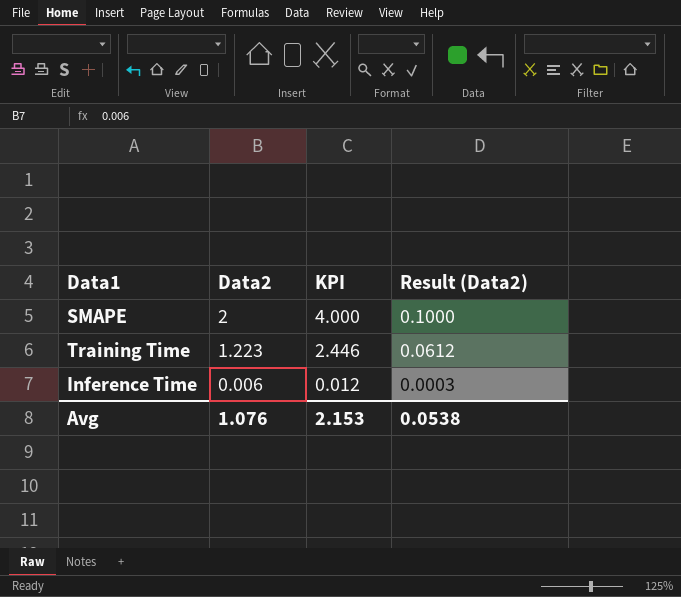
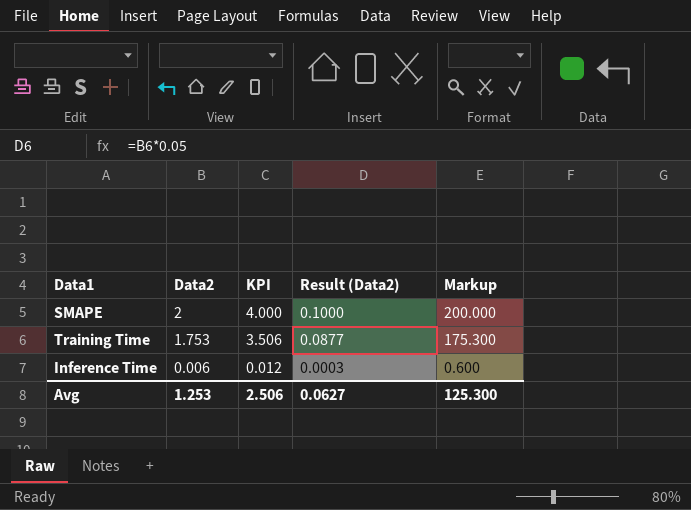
column Markup | formula: none -> [Data2] * 100
Training Time | Data2: 1.223 -> 1.753
Training Time | KPI: 2.446 -> 3.506
Training Time | Result (Data2): 0.0612 -> 0.0877
Avg | Data2: 1.076 -> 1.253
Avg | KPI: 2.153 -> 2.506
Avg | Result (Data2): 0.0538 -> 0.0627

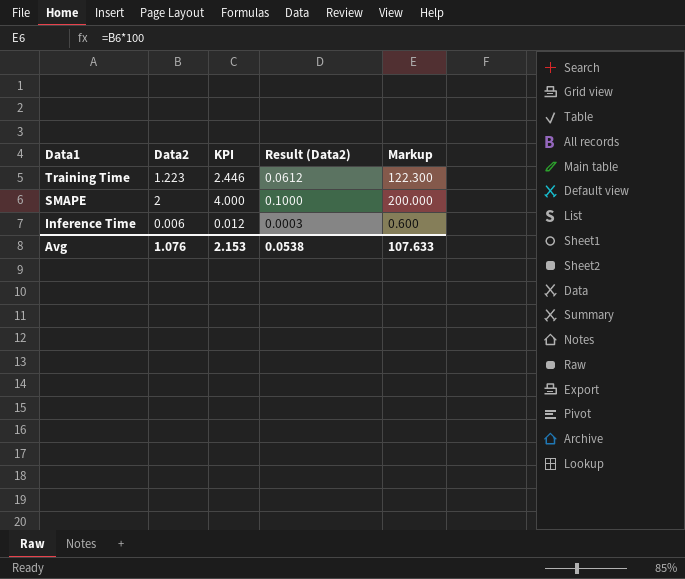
row order: Data2 descending -> Data1 descending
Training Time | Data2: 1.753 -> 1.223
Training Time | KPI: 3.506 -> 2.446
Training Time | Result (Data2): 0.0877 -> 0.0612
Training Time | Markup: 175.300 -> 122.300
Avg | Data2: 1.253 -> 1.076
Avg | KPI: 2.506 -> 2.153
Avg | Result (Data2): 0.0627 -> 0.0538
Avg | Markup: 125.300 -> 107.633

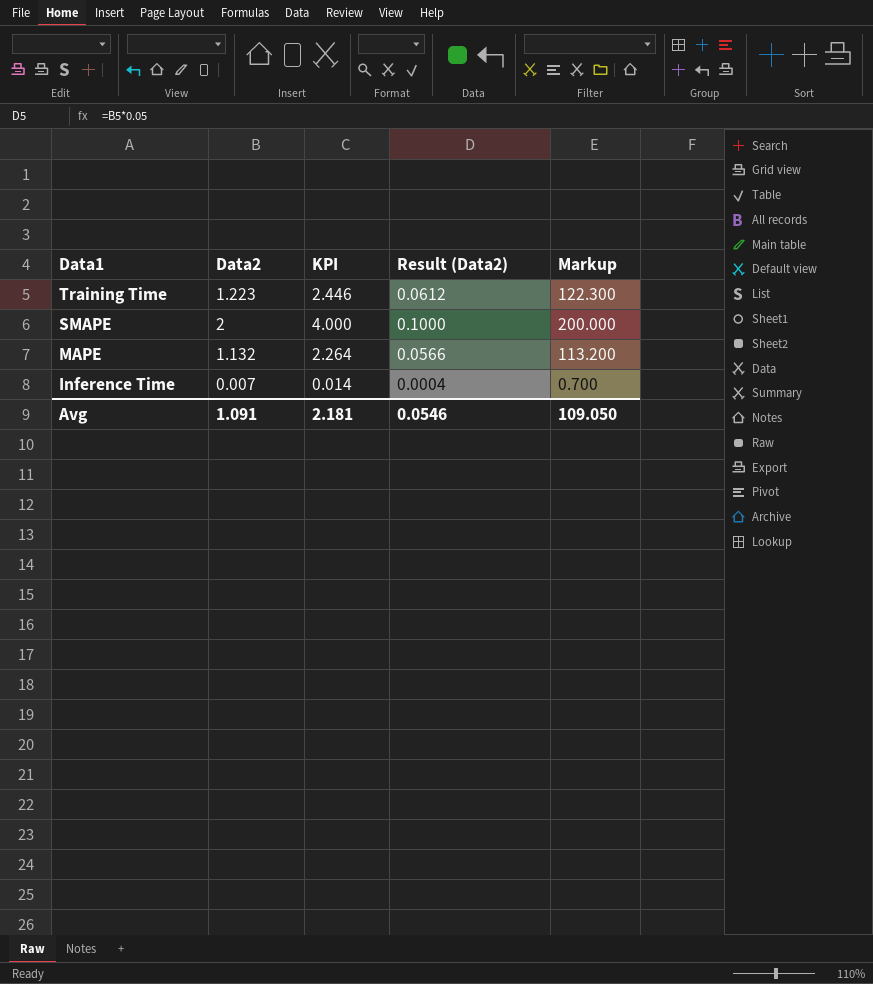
row MAPE: none -> 1.132 | 2.264 | 0.0566 | 113.200
Inference Time | Data2: 0.006 -> 0.007
Inference Time | KPI: 0.012 -> 0.014
Inference Time | Result (Data2): 0.0003 -> 0.0004
Inference Time | Markup: 0.600 -> 0.700
Avg | Data2: 1.076 -> 1.091
Avg | KPI: 2.153 -> 2.181
Avg | Result (Data2): 0.0538 -> 0.0546
Avg | Markup: 107.633 -> 109.050

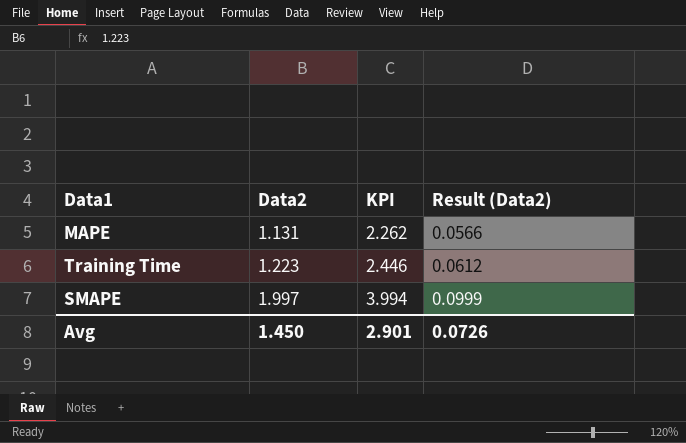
row order: Data1 descending -> Data2 ascending
column Markup | formula: [Data2] * 100 -> none
row Inference Time: 0.007 | 0.014 | 0.0004 | 0.700 -> none
MAPE | Data2: 1.132 -> 1.131
MAPE | KPI: 2.264 -> 2.262
SMAPE | Data2: 2 -> 1.997
SMAPE | KPI: 4.000 -> 3.994
SMAPE | Result (Data2): 0.1000 -> 0.0999
Avg | Data2: 1.091 -> 1.450
Avg | KPI: 2.181 -> 2.901
Avg | Result (Data2): 0.0546 -> 0.0726

